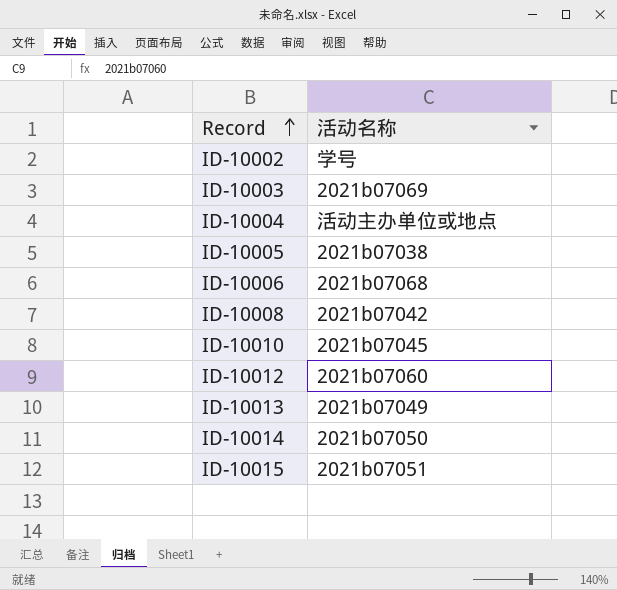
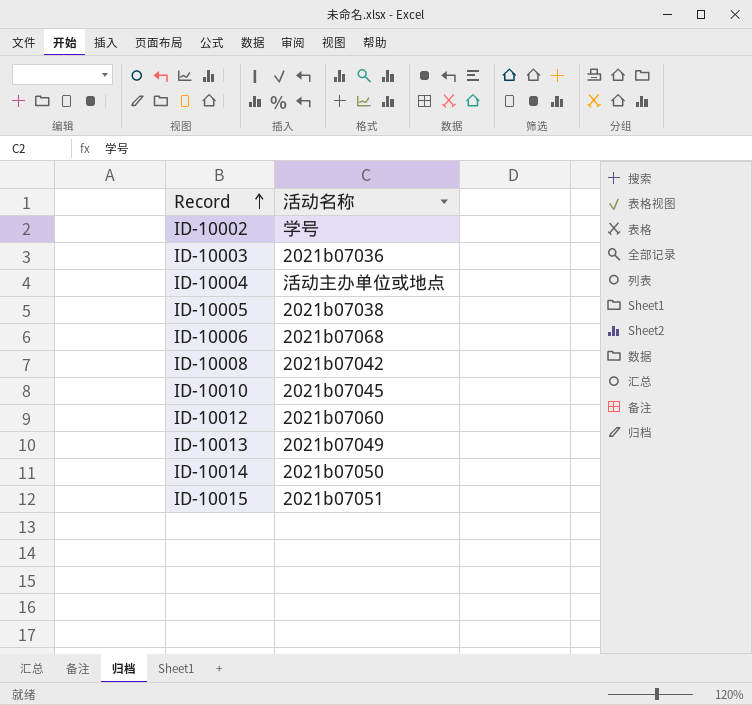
ID-10003 | 活动名称: 2021b07069 -> 2021b07036

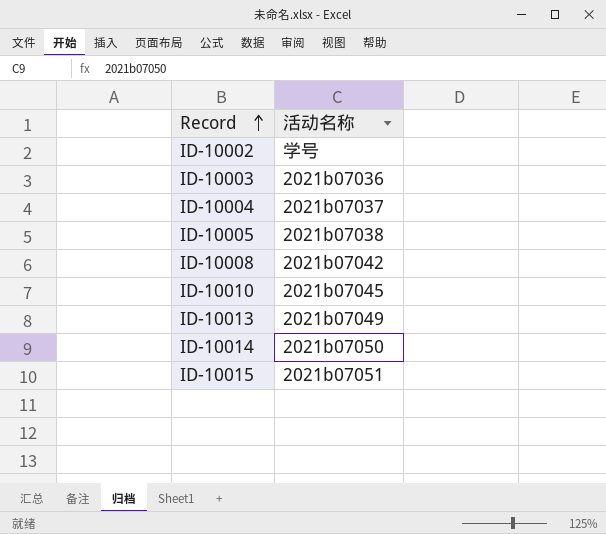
row ID-10006: 2021b07068 -> none
row ID-10012: 2021b07060 -> none
ID-10004 | 活动名称: 活动主办单位或地点 -> 2021b07037

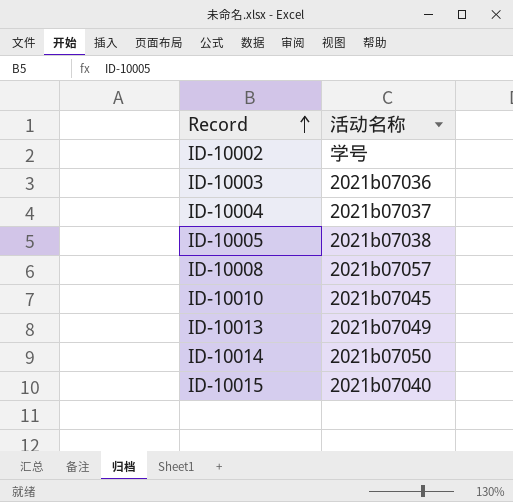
ID-10008 | 活动名称: 2021b07042 -> 2021b07057
ID-10015 | 活动名称: 2021b07051 -> 2021b07040

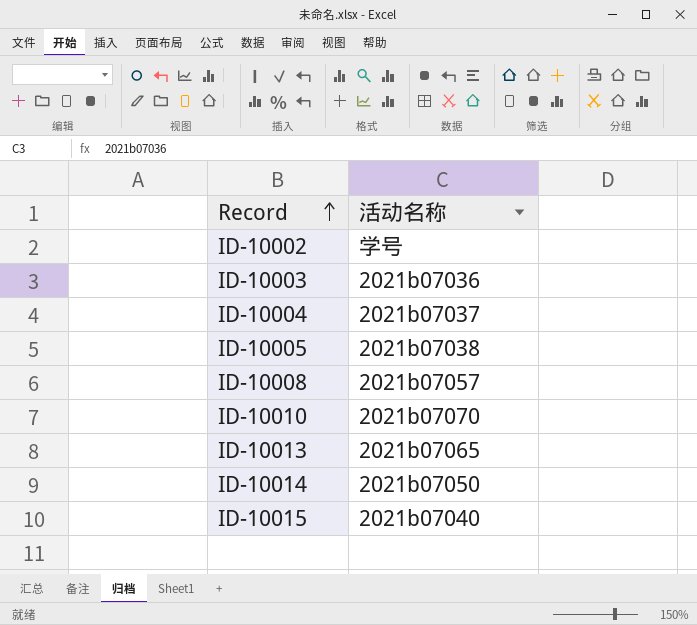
ID-10010 | 活动名称: 2021b07045 -> 2021b07070
ID-10013 | 活动名称: 2021b07049 -> 2021b07065

